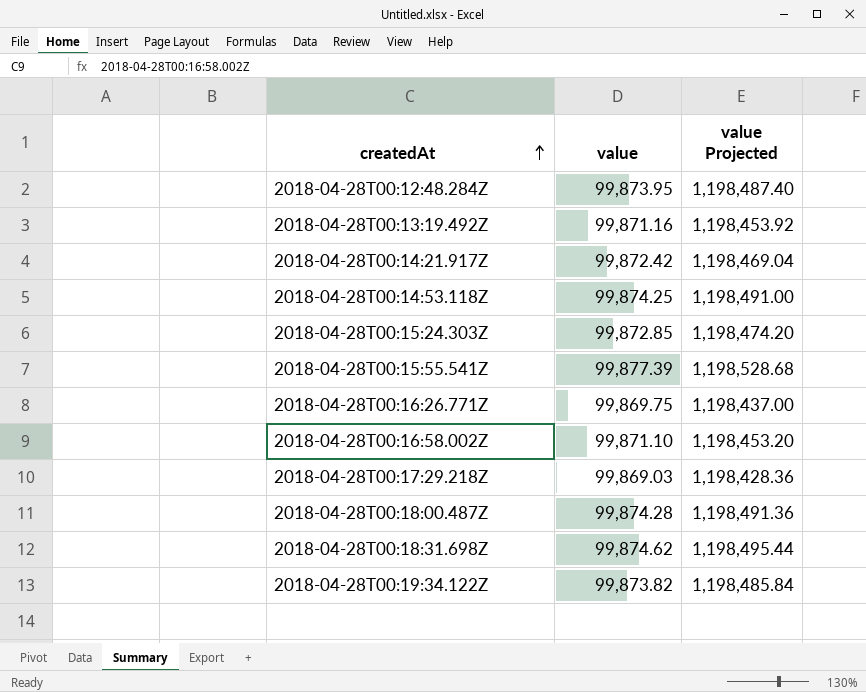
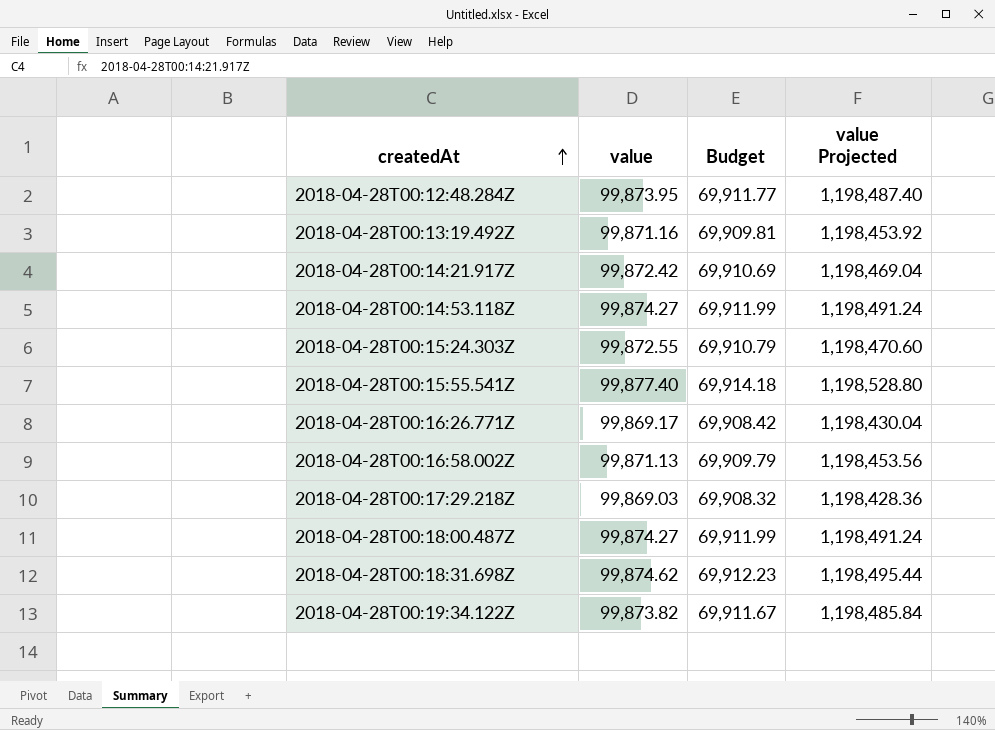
column Budget | formula: none -> [value] * 0.7
2018-04-28T00:14:53.118Z | value: 99,874.25 -> 99,874.27
2018-04-28T00:14:53.118Z | value Projected: 1,198,491.00 -> 1,198,491.24
2018-04-28T00:15:24.303Z | value: 99,872.85 -> 99,872.55
2018-04-28T00:15:24.303Z | value Projected: 1,198,474.20 -> 1,198,470.60
2018-04-28T00:15:55.541Z | value: 99,877.39 -> 99,877.40
2018-04-28T00:15:55.541Z | value Projected: 1,198,528.68 -> 1,198,528.80
2018-04-28T00:16:26.771Z | value: 99,869.75 -> 99,869.17
2018-04-28T00:16:26.771Z | value Projected: 1,198,437.00 -> 1,198,430.04
2018-04-28T00:16:58.002Z | value: 99,871.10 -> 99,871.13
2018-04-28T00:16:58.002Z | value Projected: 1,198,453.20 -> 1,198,453.56
2018-04-28T00:18:00.487Z | value: 99,874.28 -> 99,874.27
2018-04-28T00:18:00.487Z | value Projected: 1,198,491.36 -> 1,198,491.24

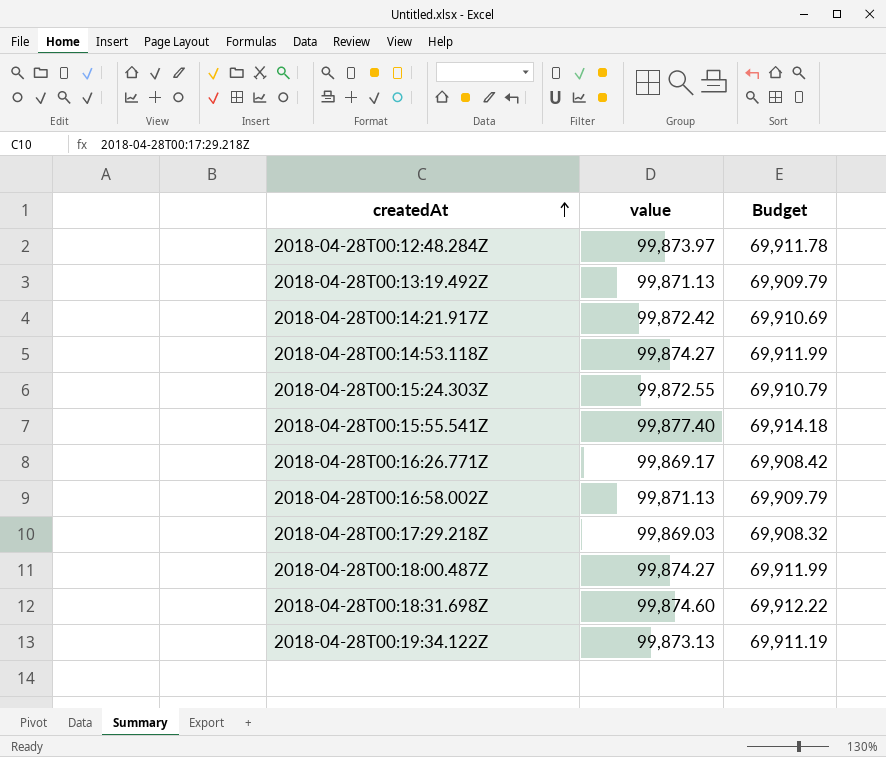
column value Projected | formula: [value] * 12 -> none
2018-04-28T00:12:48.284Z | value: 99,873.95 -> 99,873.97
2018-04-28T00:12:48.284Z | Budget: 69,911.77 -> 69,911.78
2018-04-28T00:13:19.492Z | value: 99,871.16 -> 99,871.13
2018-04-28T00:13:19.492Z | Budget: 69,909.81 -> 69,909.79
2018-04-28T00:18:31.698Z | value: 99,874.62 -> 99,874.60
2018-04-28T00:18:31.698Z | Budget: 69,912.23 -> 69,912.22
2018-04-28T00:19:34.122Z | value: 99,873.82 -> 99,873.13
2018-04-28T00:19:34.122Z | Budget: 69,911.67 -> 69,911.19

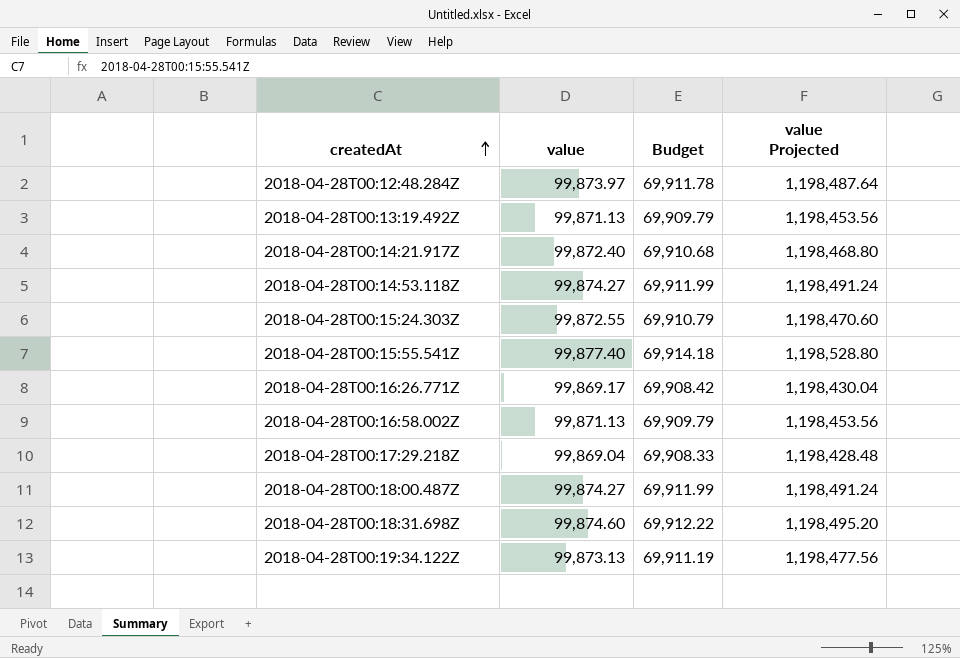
column value Projected | formula: none -> [value] * 12
2018-04-28T00:14:21.917Z | value: 99,872.42 -> 99,872.40
2018-04-28T00:14:21.917Z | Budget: 69,910.69 -> 69,910.68
2018-04-28T00:17:29.218Z | value: 99,869.03 -> 99,869.04
2018-04-28T00:17:29.218Z | Budget: 69,908.32 -> 69,908.33

